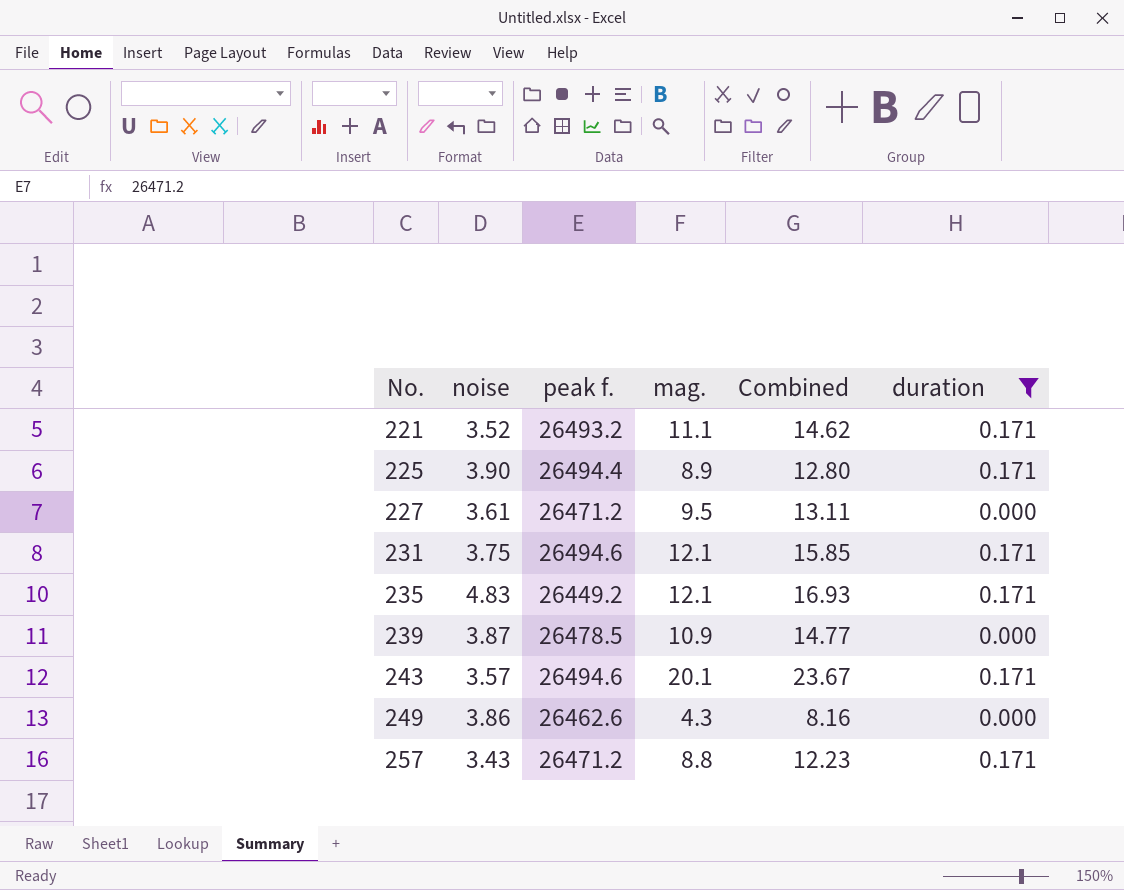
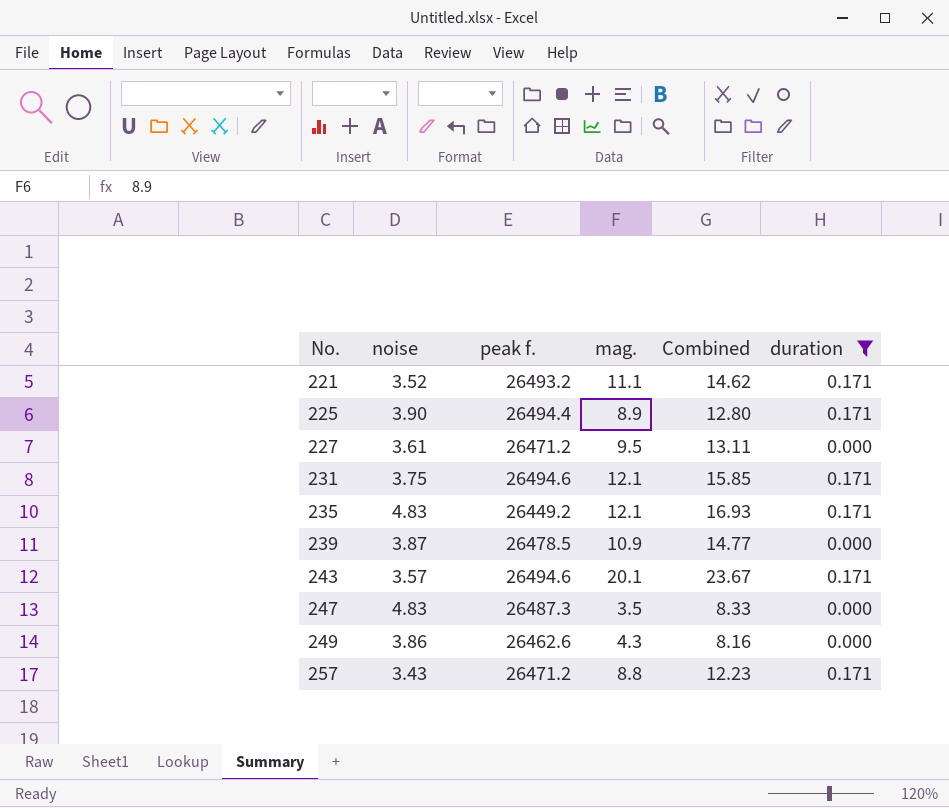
row 247: none -> 4.83 | 26487.3 | 3.5 | 8.33 | 0.000

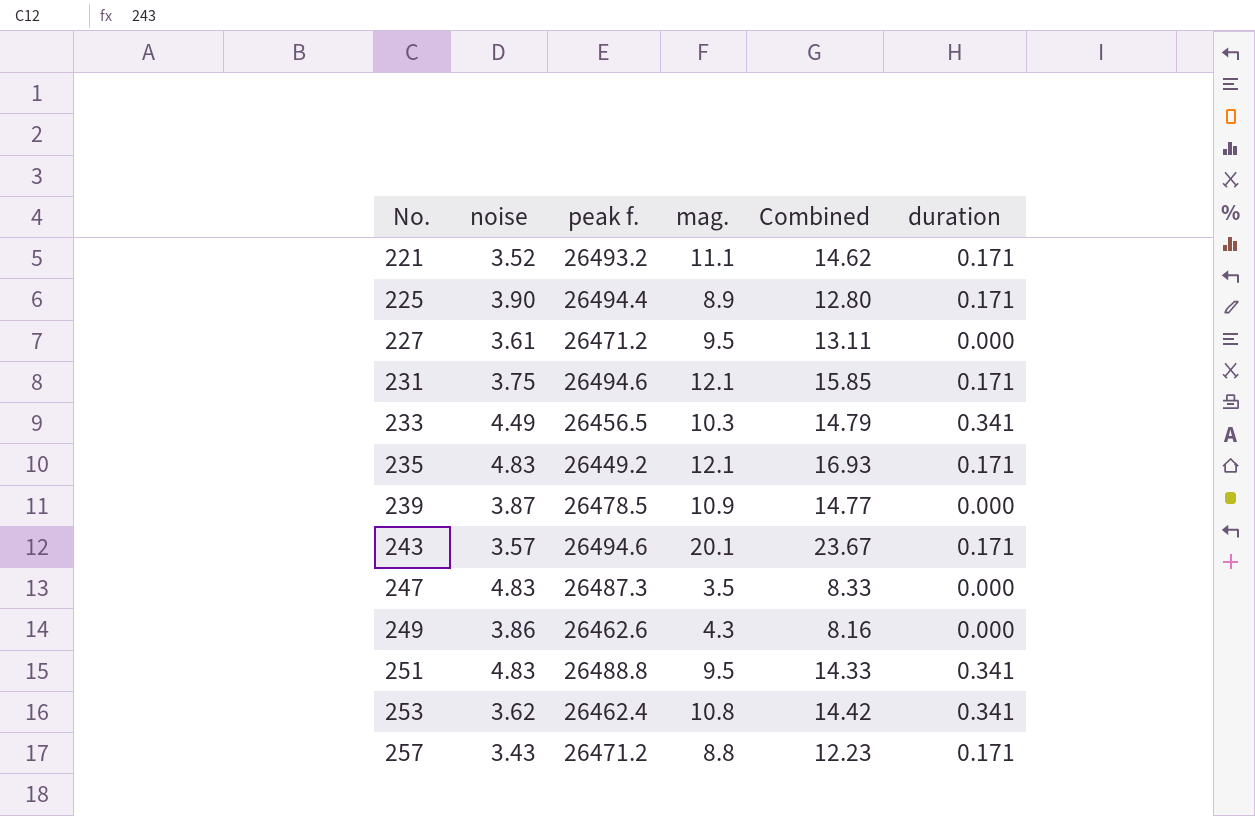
filter: duration != 0.341 -> none

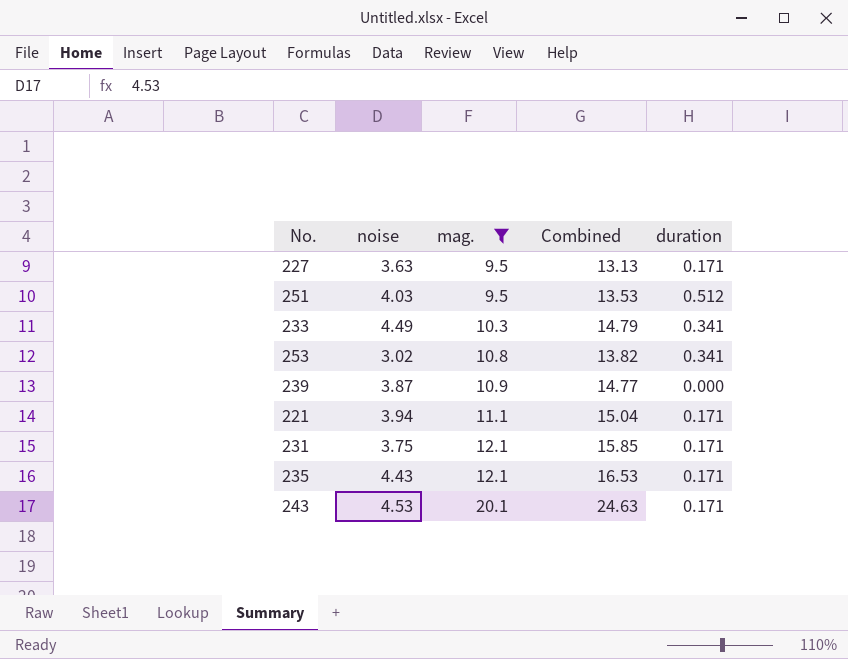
filter: none -> mag. >= 9.5
row order: No. ascending -> mag. ascending
column peak f. | position: 3 -> none
227 | noise: 3.61 -> 3.63
227 | Combined: 13.11 -> 13.13
227 | duration: 0.000 -> 0.171
251 | noise: 4.83 -> 4.03
251 | Combined: 14.33 -> 13.53
251 | duration: 0.341 -> 0.512
253 | noise: 3.62 -> 3.02
253 | Combined: 14.42 -> 13.82
221 | noise: 3.52 -> 3.94
221 | Combined: 14.62 -> 15.04
235 | noise: 4.83 -> 4.43
235 | Combined: 16.93 -> 16.53
243 | noise: 3.57 -> 4.53
243 | Combined: 23.67 -> 24.63

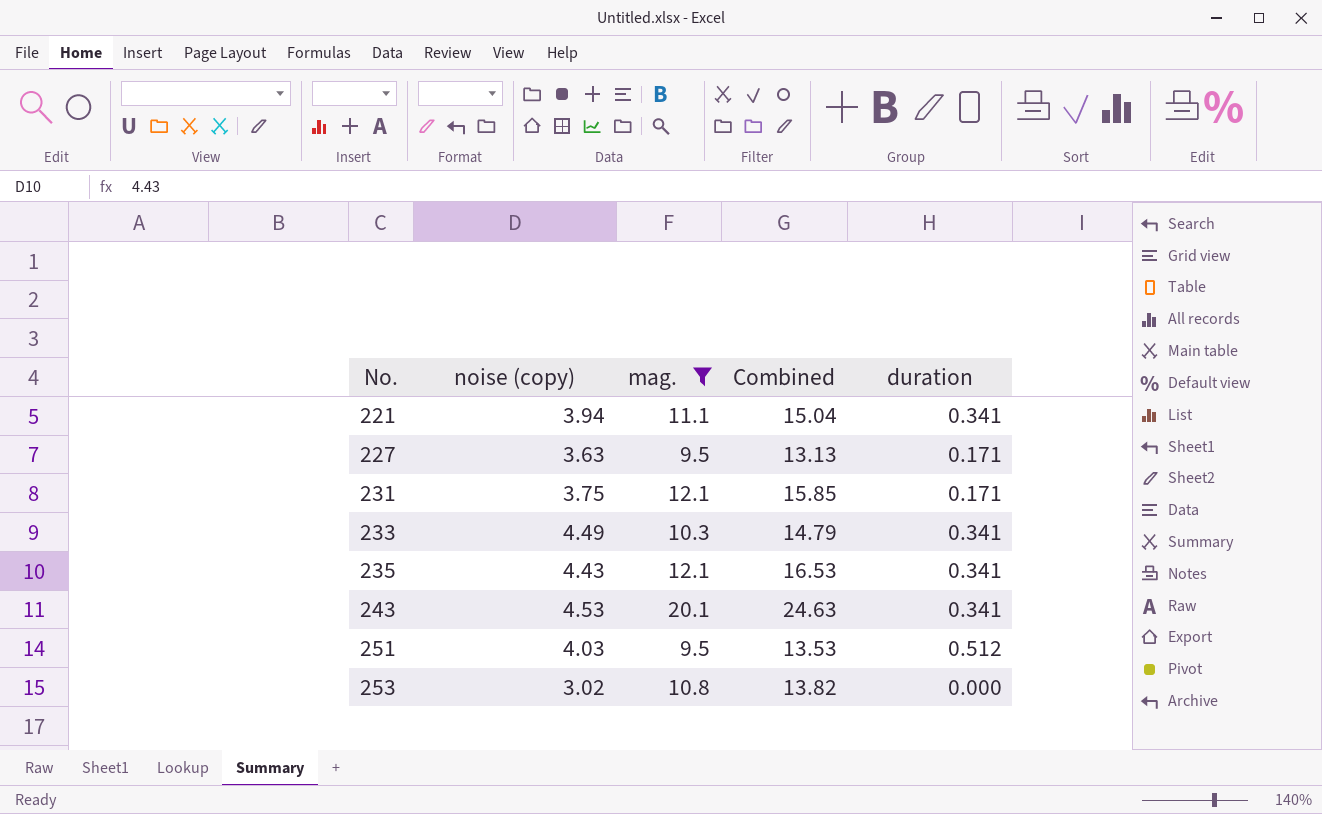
row order: mag. ascending -> No. ascending
column name: noise -> noise (copy)
row 239: 3.87 | 10.9 | 14.77 | 0.000 -> none
221 | duration: 0.171 -> 0.341
235 | duration: 0.171 -> 0.341
243 | duration: 0.171 -> 0.341
253 | duration: 0.341 -> 0.000

